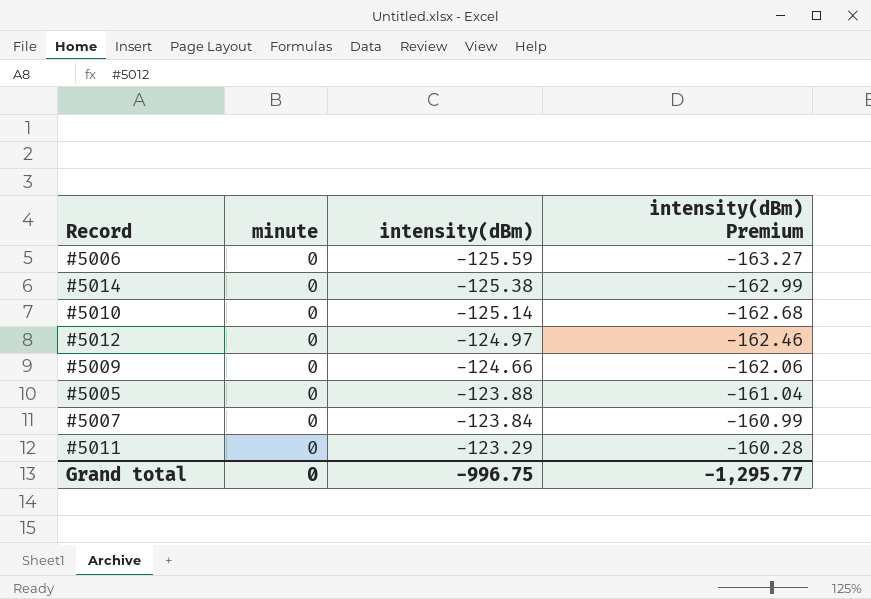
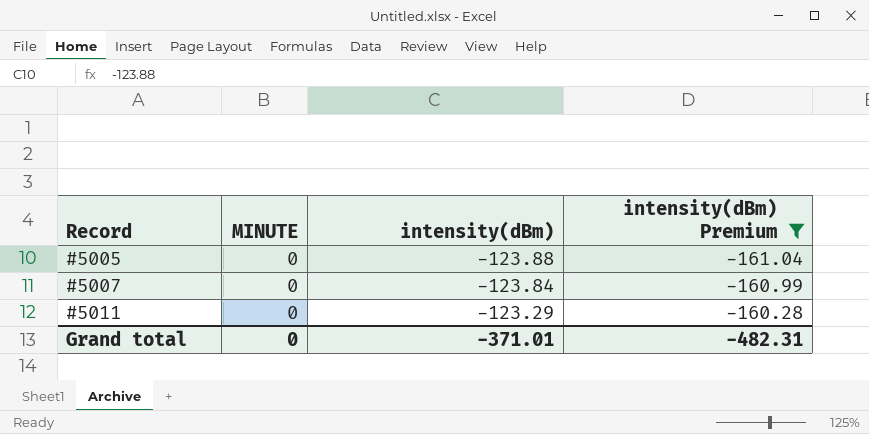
filter: none -> intensity(dBm) Premium >= -161.04
column name: minute -> MINUTE
Grand total | intensity(dBm): -996.75 -> -371.01
Grand total | intensity(dBm) Premium: -1,295.77 -> -482.31

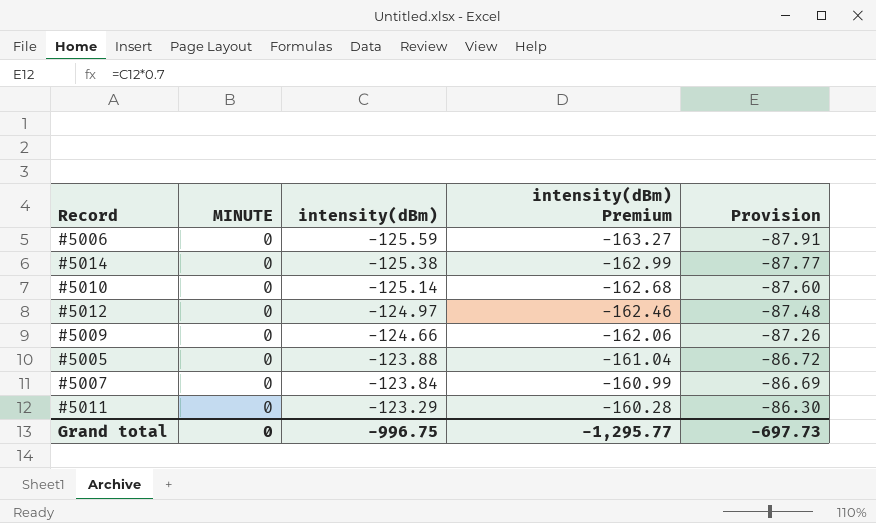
filter: intensity(dBm) Premium >= -161.04 -> none
column Provision | formula: none -> [intensity(dBm)] * 0.7
Grand total | intensity(dBm): -371.01 -> -996.75
Grand total | intensity(dBm) Premium: -482.31 -> -1,295.77

